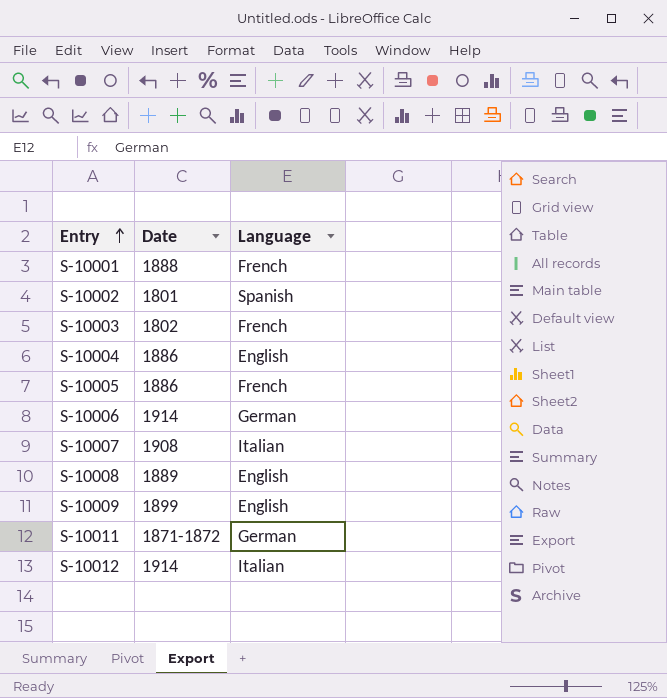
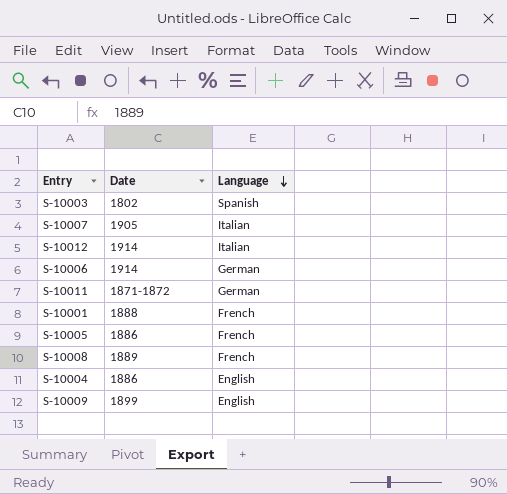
row order: Entry ascending -> Language descending
row S-10002: 1801 | Spanish -> none
S-10003 | Language: French -> Spanish
S-10007 | Date: 1908 -> 1905
S-10008 | Language: English -> French

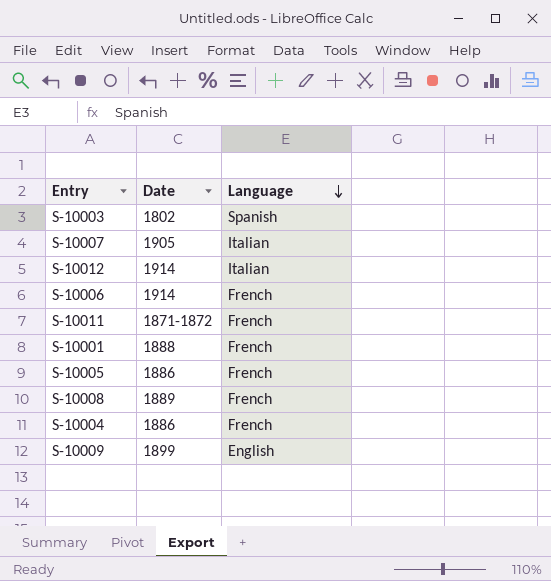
S-10006 | Language: German -> French
S-10011 | Language: German -> French
S-10004 | Language: English -> French

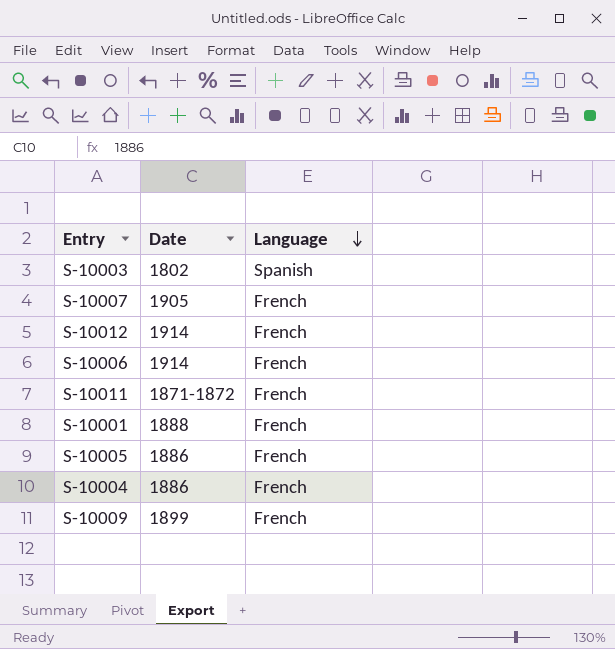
row S-10008: 1889 | French -> none
S-10007 | Language: Italian -> French
S-10012 | Language: Italian -> French
S-10009 | Language: English -> French

